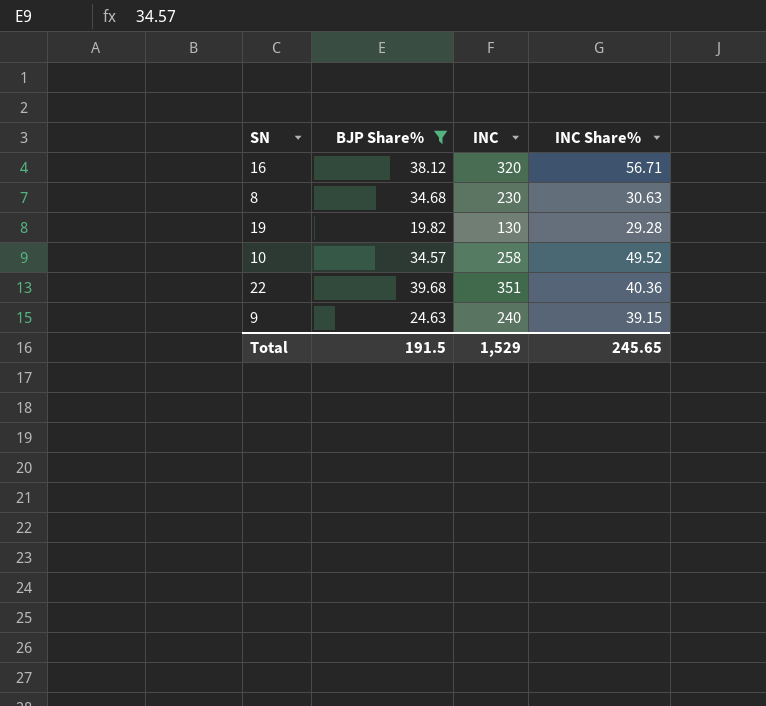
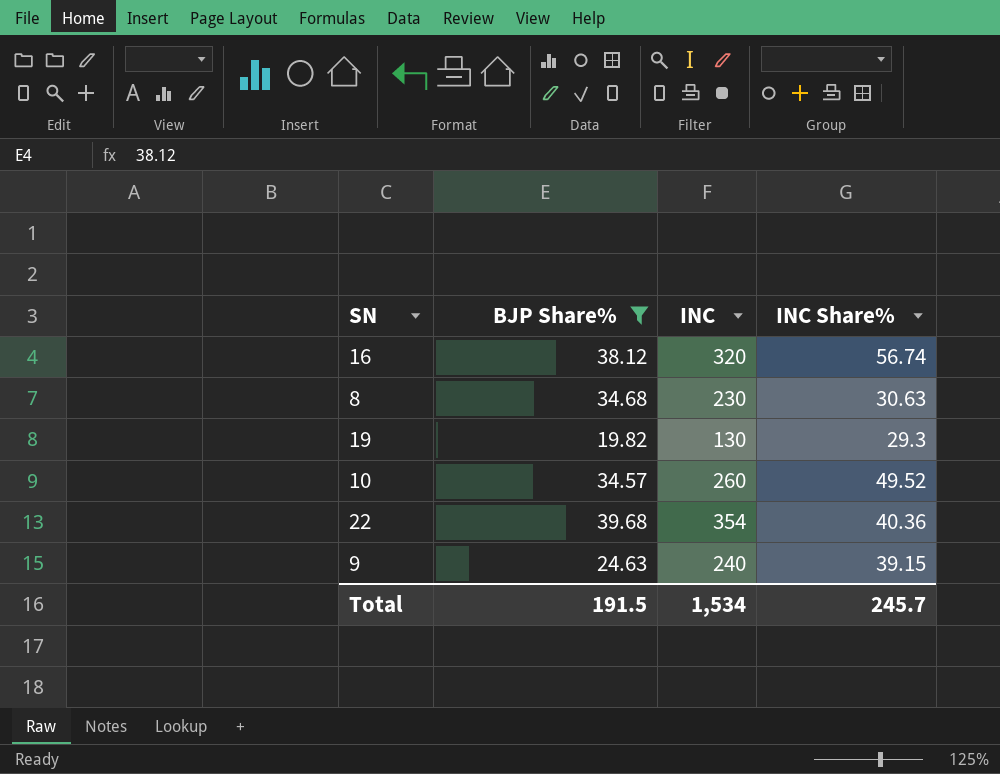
16 | INC Share%: 56.71 -> 56.74
19 | INC Share%: 29.28 -> 29.3
10 | INC: 258 -> 260
22 | INC: 351 -> 354
Total | INC: 1,529 -> 1,534
Total | INC Share%: 245.65 -> 245.7

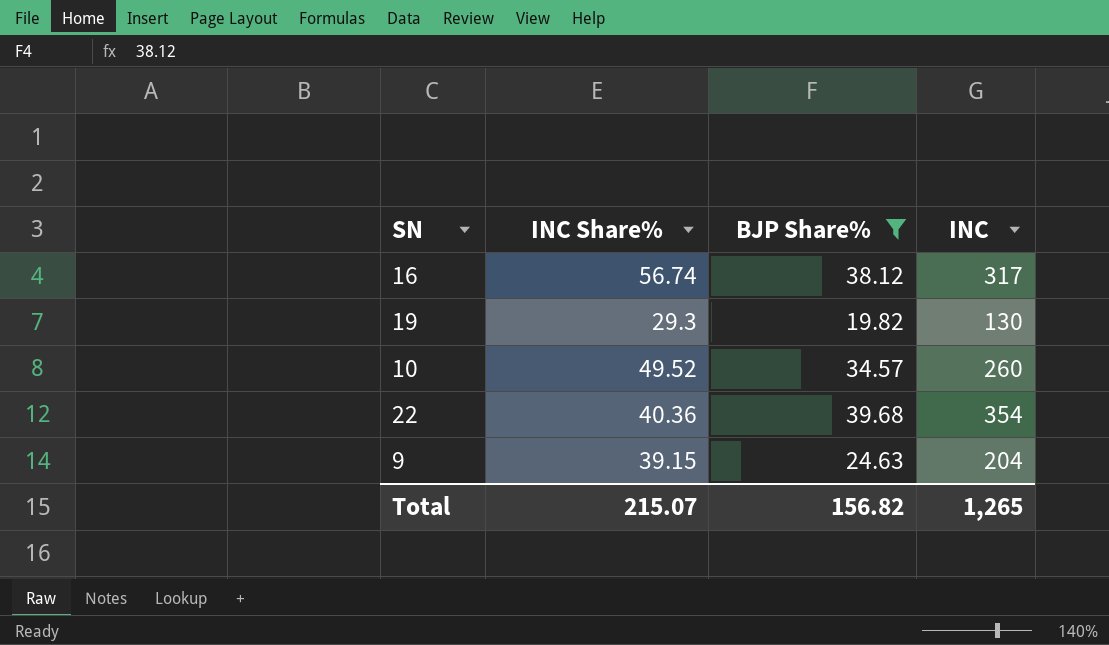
column INC Share% | position: 4 -> 2
row 8: 34.68 | 230 | 30.63 -> none
16 | INC: 320 -> 317
9 | INC: 240 -> 204
Total | INC Share%: 245.7 -> 215.07
Total | BJP Share%: 191.5 -> 156.82
Total | INC: 1,534 -> 1,265

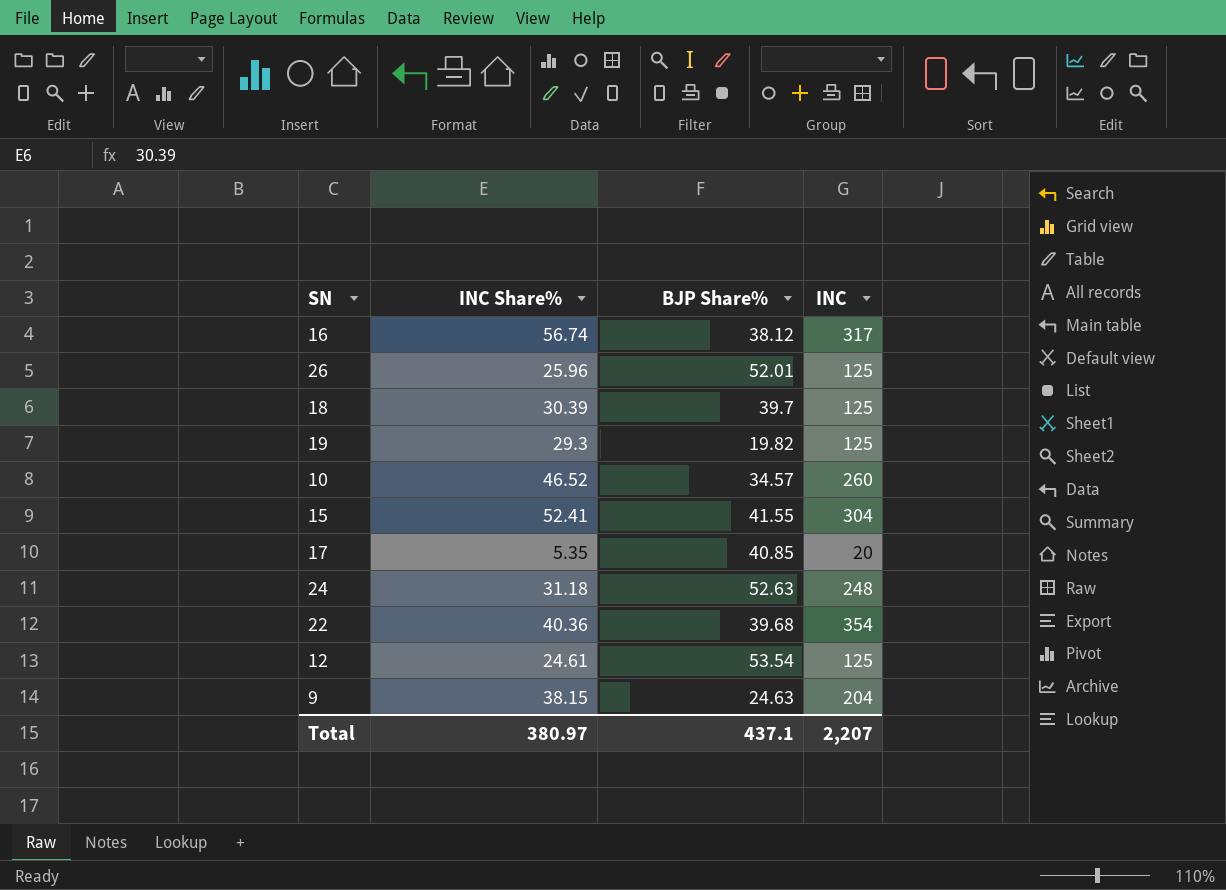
filter: BJP Share% <= 39.68 -> none
19 | INC: 130 -> 125
10 | INC Share%: 49.52 -> 46.52
9 | INC Share%: 39.15 -> 38.15
Total | INC Share%: 215.07 -> 380.97
Total | BJP Share%: 156.82 -> 437.1
Total | INC: 1,265 -> 2,207

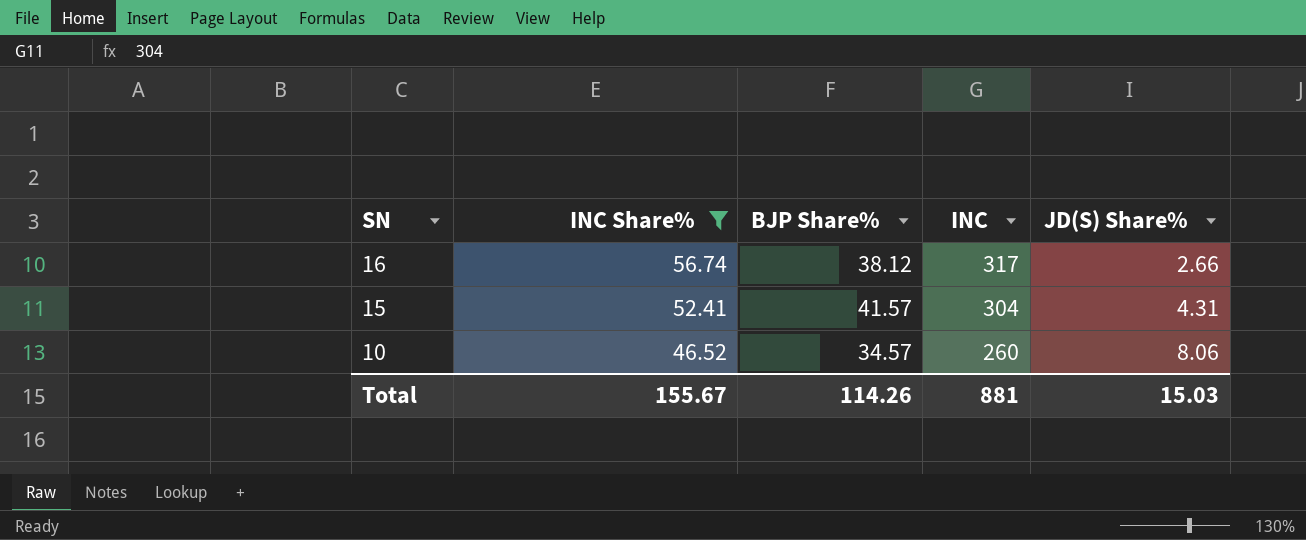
filter: none -> INC Share% >= 46.52
row order: none -> SN descending
column JD(S) Share% | position: none -> 5
15 | BJP Share%: 41.55 -> 41.57
Total | INC Share%: 380.97 -> 155.67
Total | BJP Share%: 437.1 -> 114.26
Total | INC: 2,207 -> 881

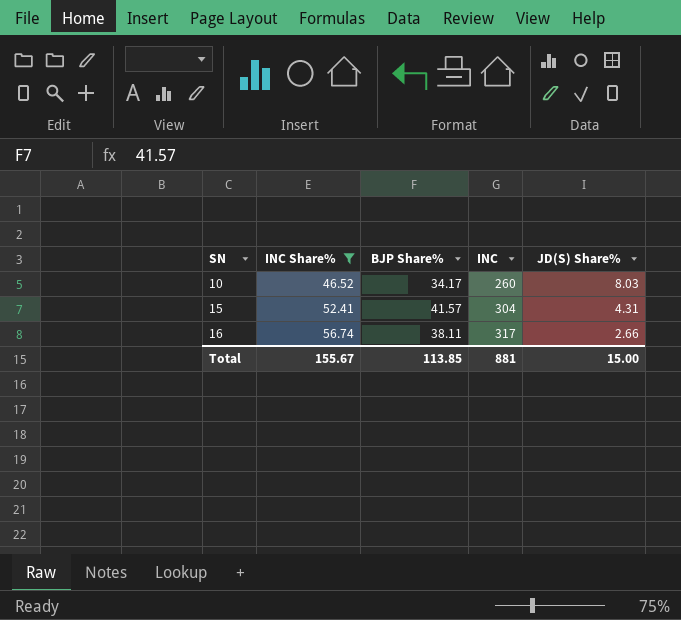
row order: SN descending -> SN ascending
10 | BJP Share%: 34.57 -> 34.17
10 | JD(S) Share%: 8.06 -> 8.03
16 | BJP Share%: 38.12 -> 38.11
Total | BJP Share%: 114.26 -> 113.85
Total | JD(S) Share%: 15.03 -> 15.00

